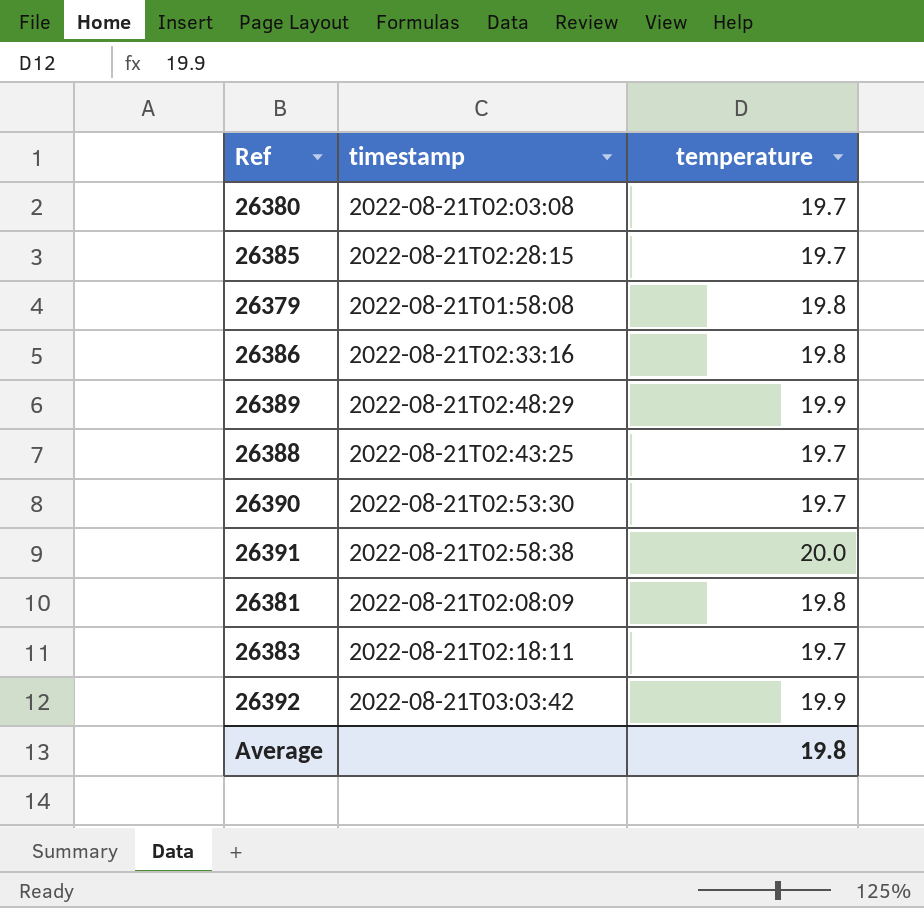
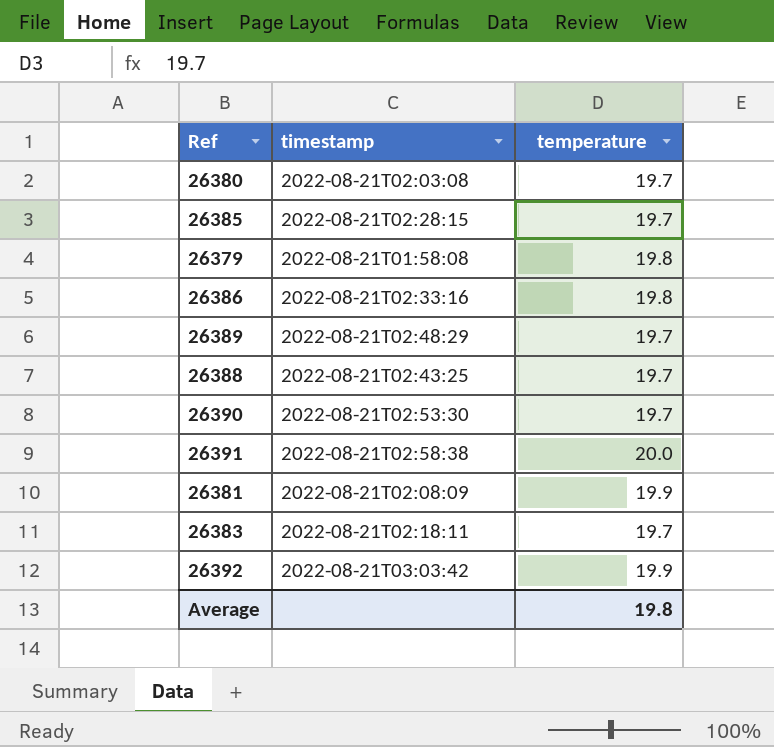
26389 | temperature: 19.9 -> 19.7
26381 | temperature: 19.8 -> 19.9

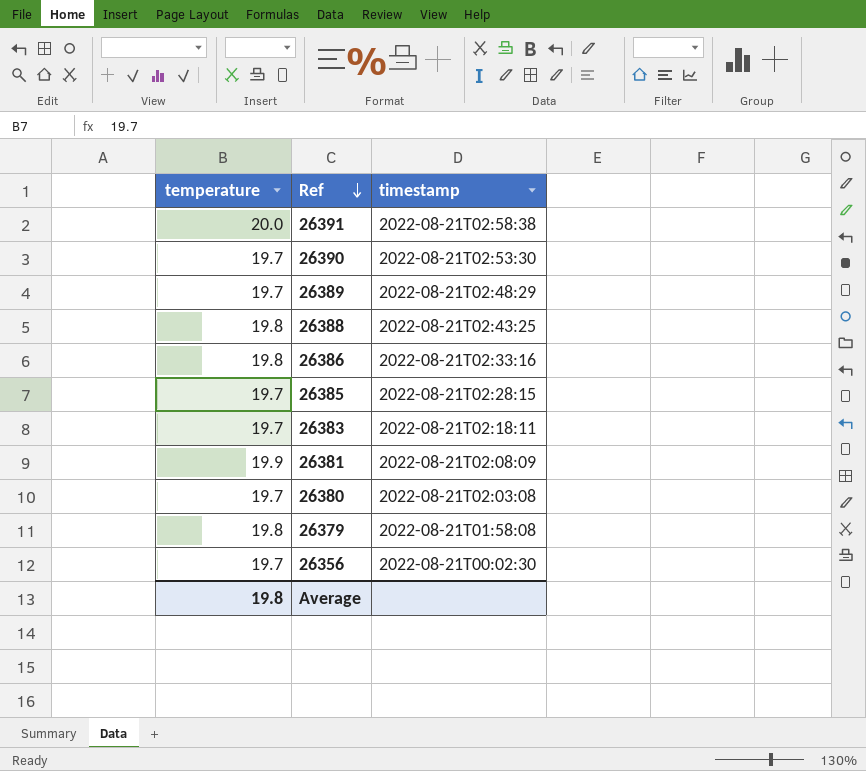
row order: none -> Ref descending
column temperature | position: 3 -> 1
row 26392: 2022-08-21T03:03:42 | 19.9 -> none
26388 | temperature: 19.7 -> 19.8
row 26356: none -> 19.7 | 2022-08-21T00:02:30

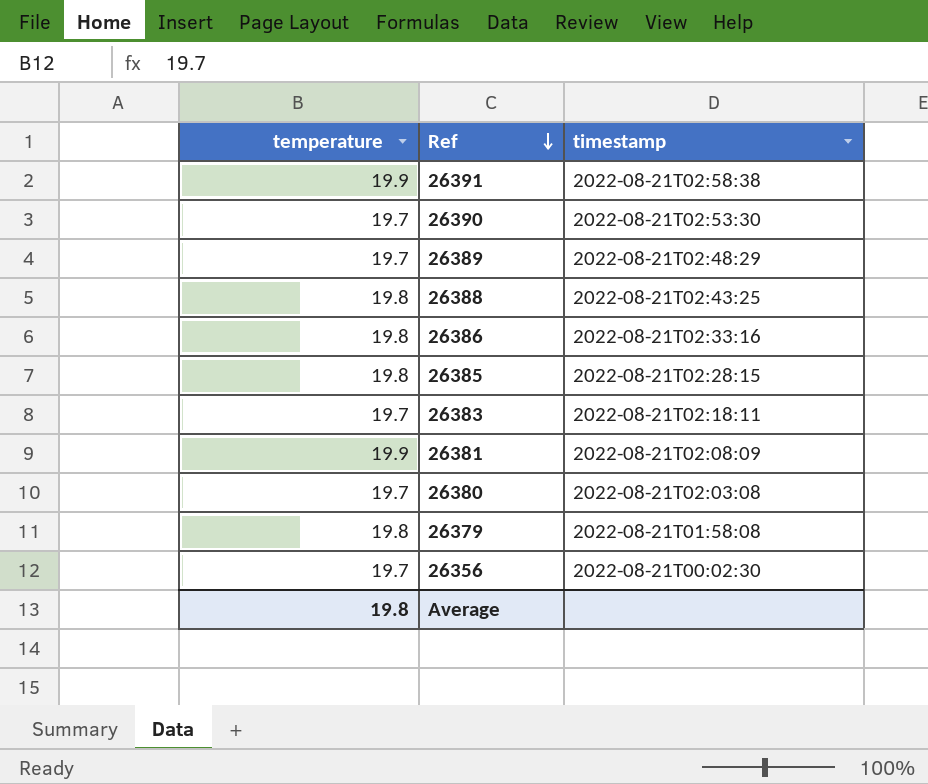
26391 | temperature: 20.0 -> 19.9
26385 | temperature: 19.7 -> 19.8

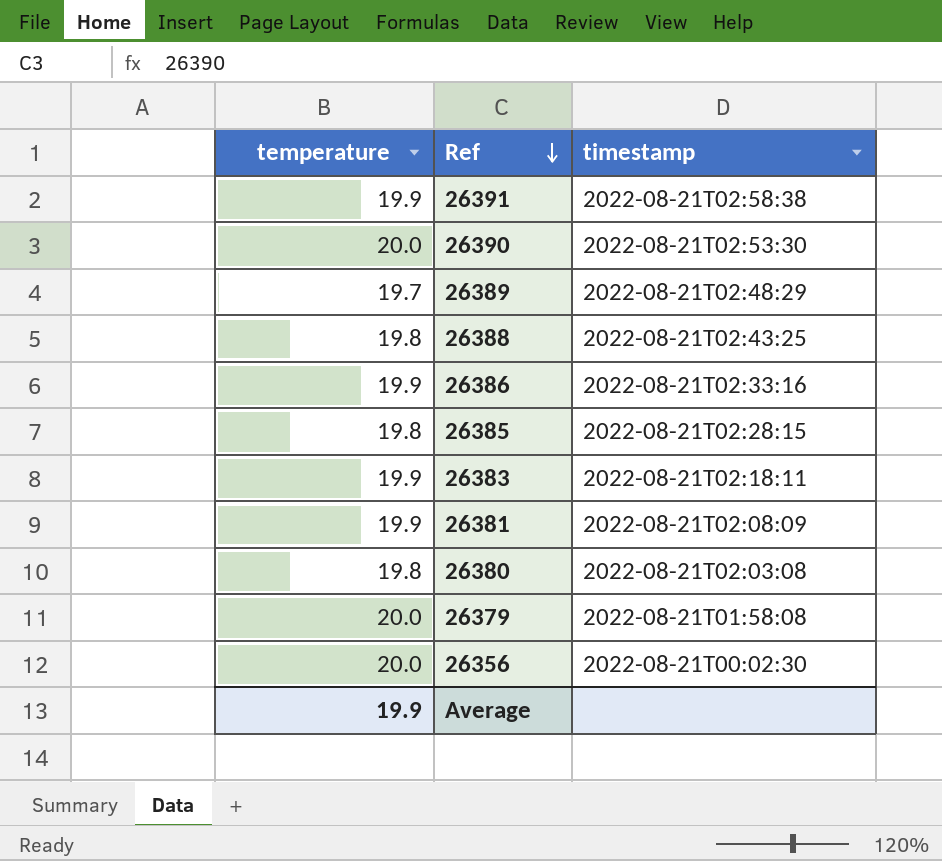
26390 | temperature: 19.7 -> 20.0
26386 | temperature: 19.8 -> 19.9
26383 | temperature: 19.7 -> 19.9
26380 | temperature: 19.7 -> 19.8
26379 | temperature: 19.8 -> 20.0
26356 | temperature: 19.7 -> 20.0
Average | temperature: 19.8 -> 19.9

